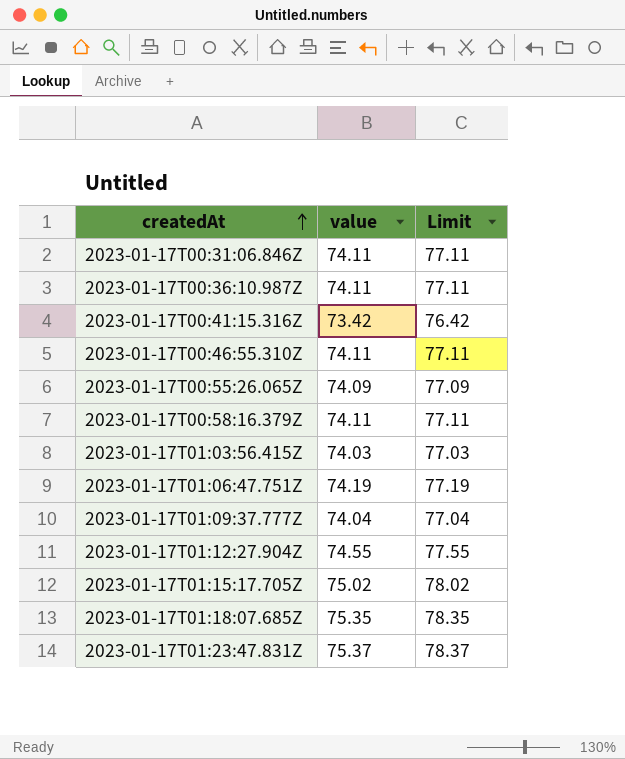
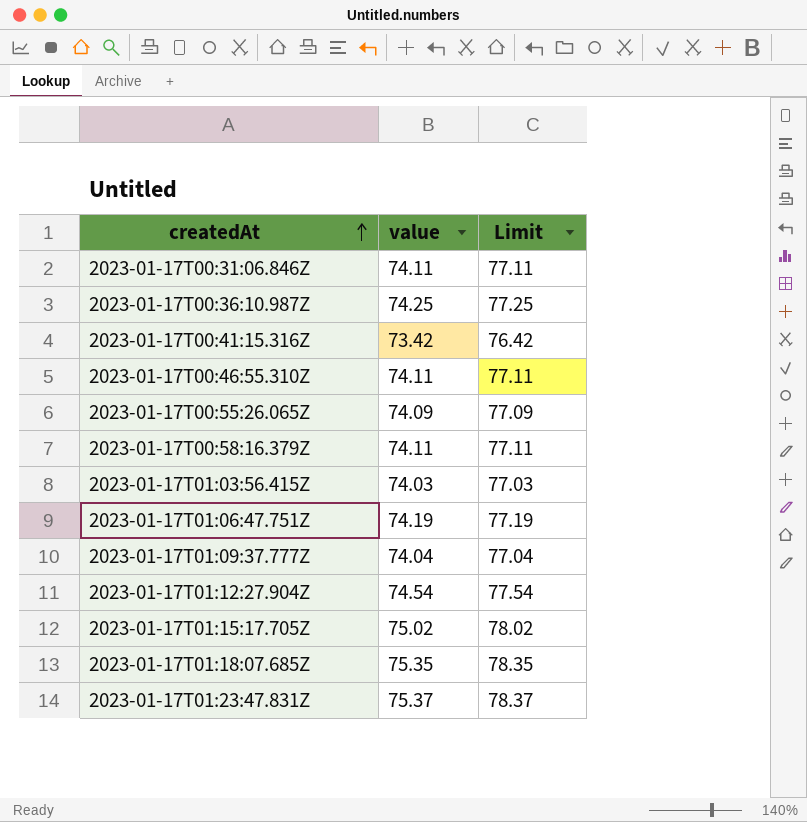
2023-01-17T00:36:10.987Z | value: 74.11 -> 74.25
2023-01-17T00:36:10.987Z | Limit: 77.11 -> 77.25
2023-01-17T01:12:27.904Z | value: 74.55 -> 74.54
2023-01-17T01:12:27.904Z | Limit: 77.55 -> 77.54

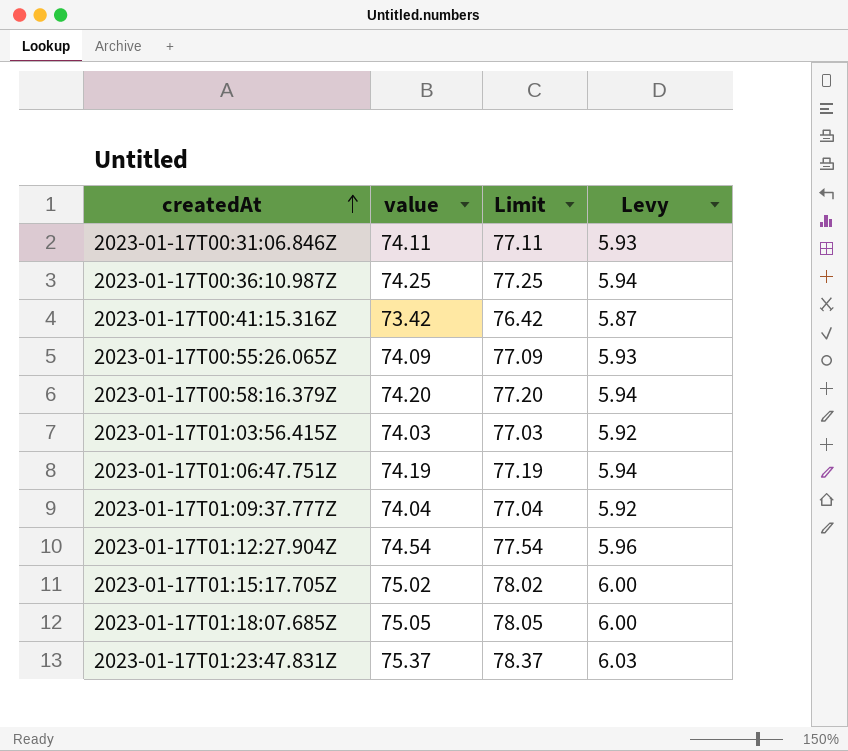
column Levy | formula: none -> [value] * 0.08
row 2023-01-17T00:46:55.310Z: 74.11 | 77.11 -> none
2023-01-17T00:58:16.379Z | value: 74.11 -> 74.20
2023-01-17T00:58:16.379Z | Limit: 77.11 -> 77.20
2023-01-17T01:18:07.685Z | value: 75.35 -> 75.05
2023-01-17T01:18:07.685Z | Limit: 78.35 -> 78.05

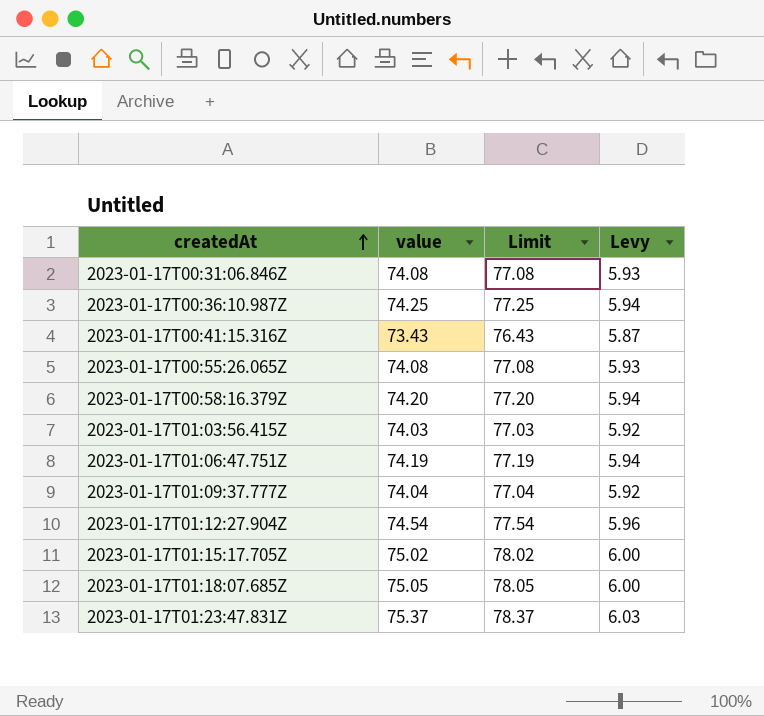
2023-01-17T00:31:06.846Z | value: 74.11 -> 74.08
2023-01-17T00:31:06.846Z | Limit: 77.11 -> 77.08
2023-01-17T00:41:15.316Z | value: 73.42 -> 73.43
2023-01-17T00:41:15.316Z | Limit: 76.42 -> 76.43
2023-01-17T00:55:26.065Z | value: 74.09 -> 74.08
2023-01-17T00:55:26.065Z | Limit: 77.09 -> 77.08

